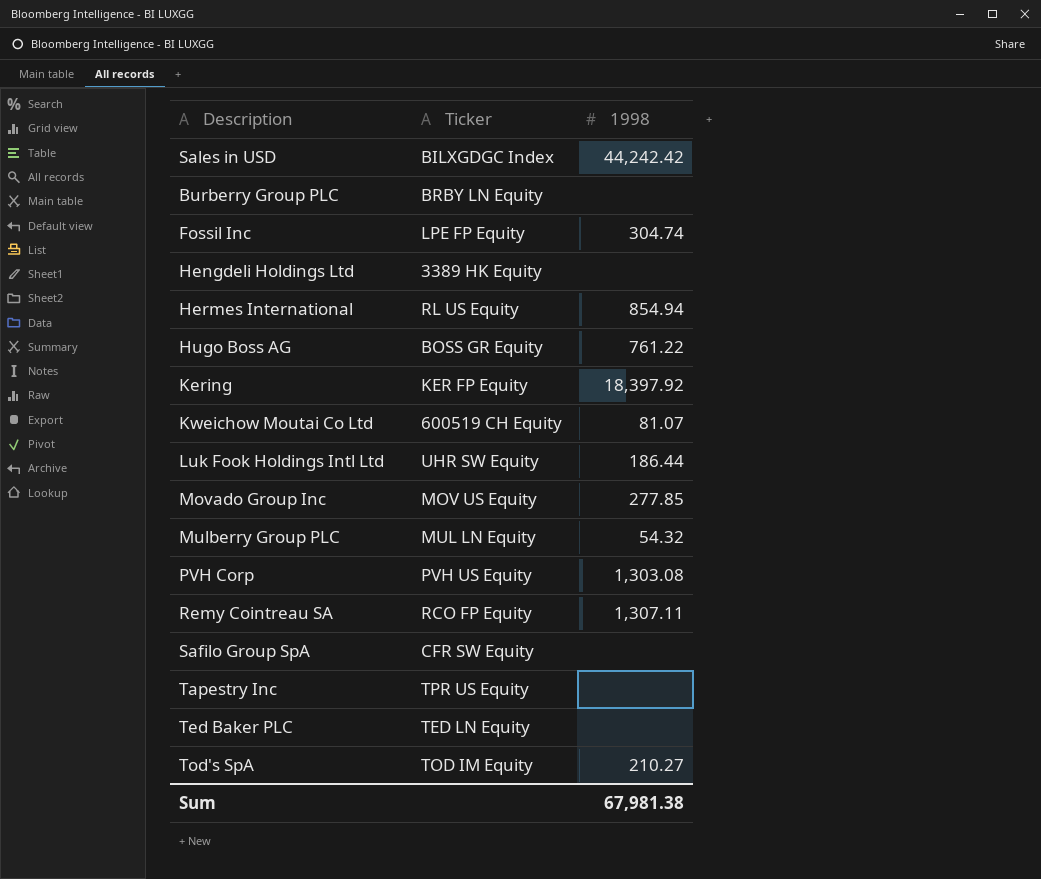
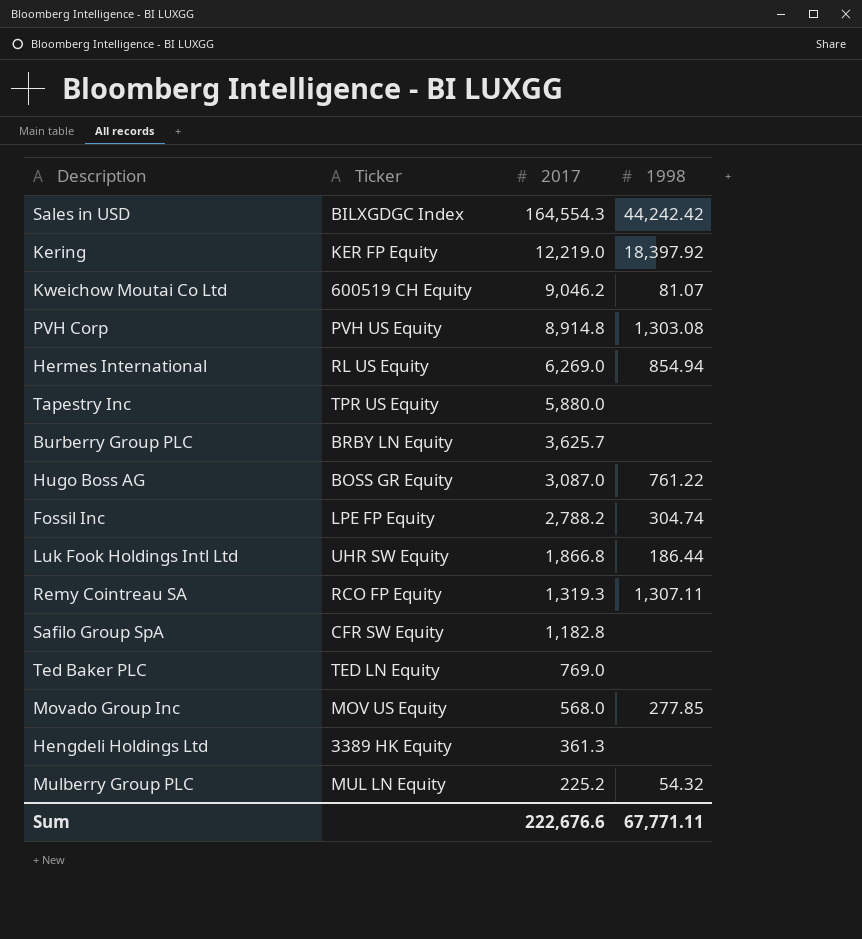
row order: none -> 2017 descending
column 2017 | position: none -> 3
row Tod's SpA: TOD IM Equity | 210.27 -> none
Sum | 1998: 67,981.38 -> 67,771.11

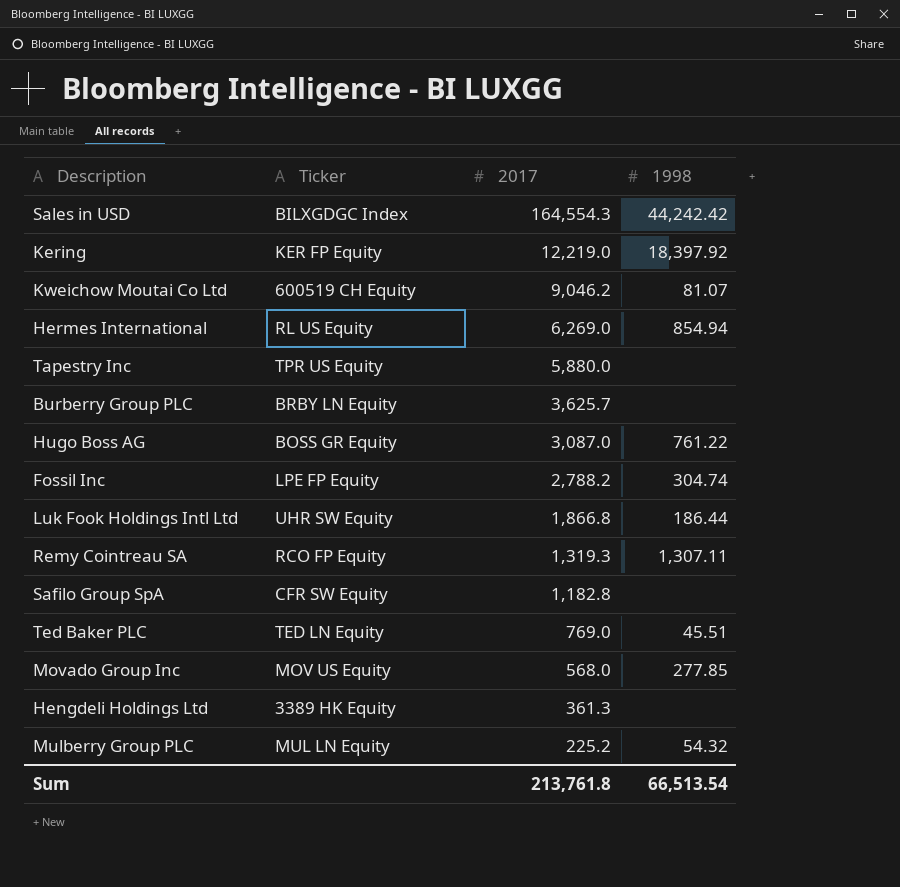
row PVH Corp: PVH US Equity | 8,914.8 | 1,303.08 -> none
Ted Baker PLC | 1998: none -> 45.51
Sum | 2017: 222,676.6 -> 213,761.8
Sum | 1998: 67,771.11 -> 66,513.54

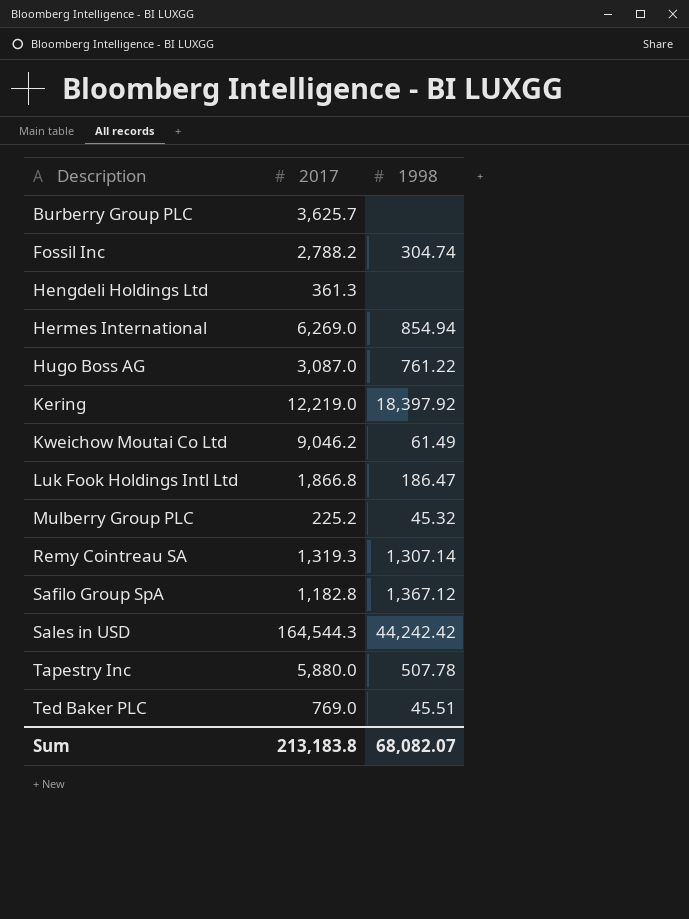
row order: 2017 descending -> Description ascending
column Ticker | position: 2 -> none
row Movado Group Inc: MOV US Equity | 568.0 | 277.85 -> none
Kweichow Moutai Co Ltd | 1998: 81.07 -> 61.49
Luk Fook Holdings Intl Ltd | 1998: 186.44 -> 186.47
Mulberry Group PLC | 1998: 54.32 -> 45.32
Remy Cointreau SA | 1998: 1,307.11 -> 1,307.14
Safilo Group SpA | 1998: none -> 1,367.12
Sales in USD | 2017: 164,554.3 -> 164,544.3
Tapestry Inc | 1998: none -> 507.78
Sum | 2017: 213,761.8 -> 213,183.8
Sum | 1998: 66,513.54 -> 68,082.07

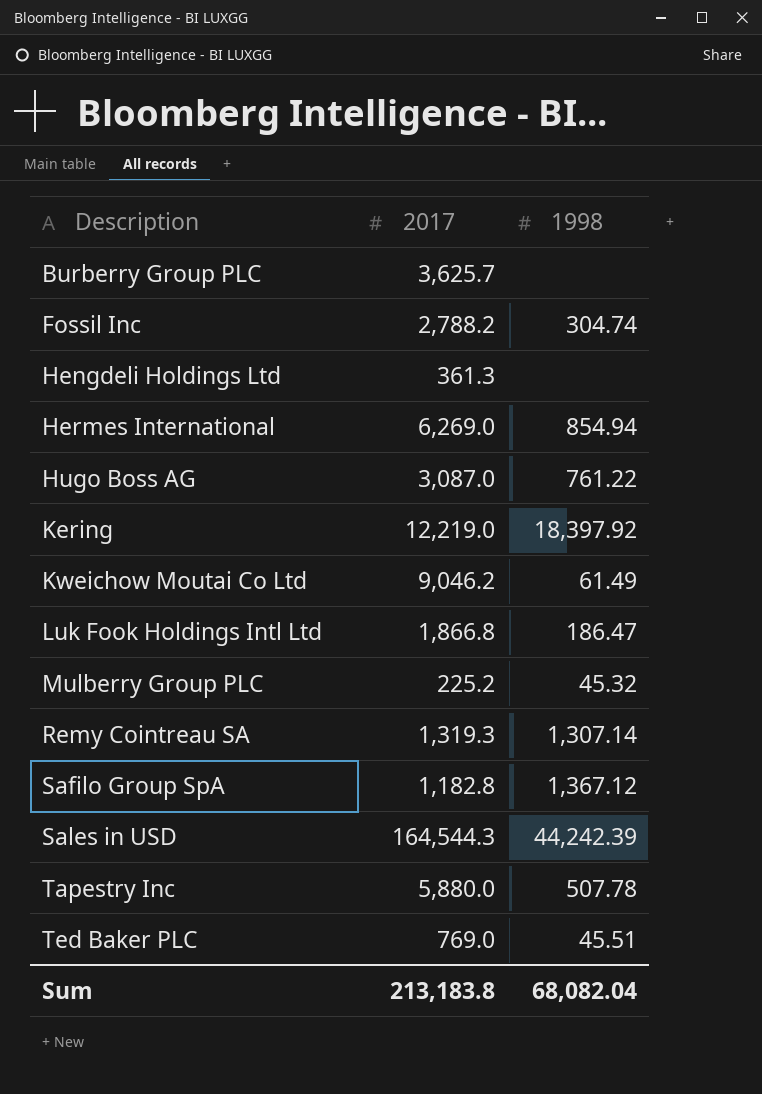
Sales in USD | 1998: 44,242.42 -> 44,242.39
Sum | 1998: 68,082.07 -> 68,082.04

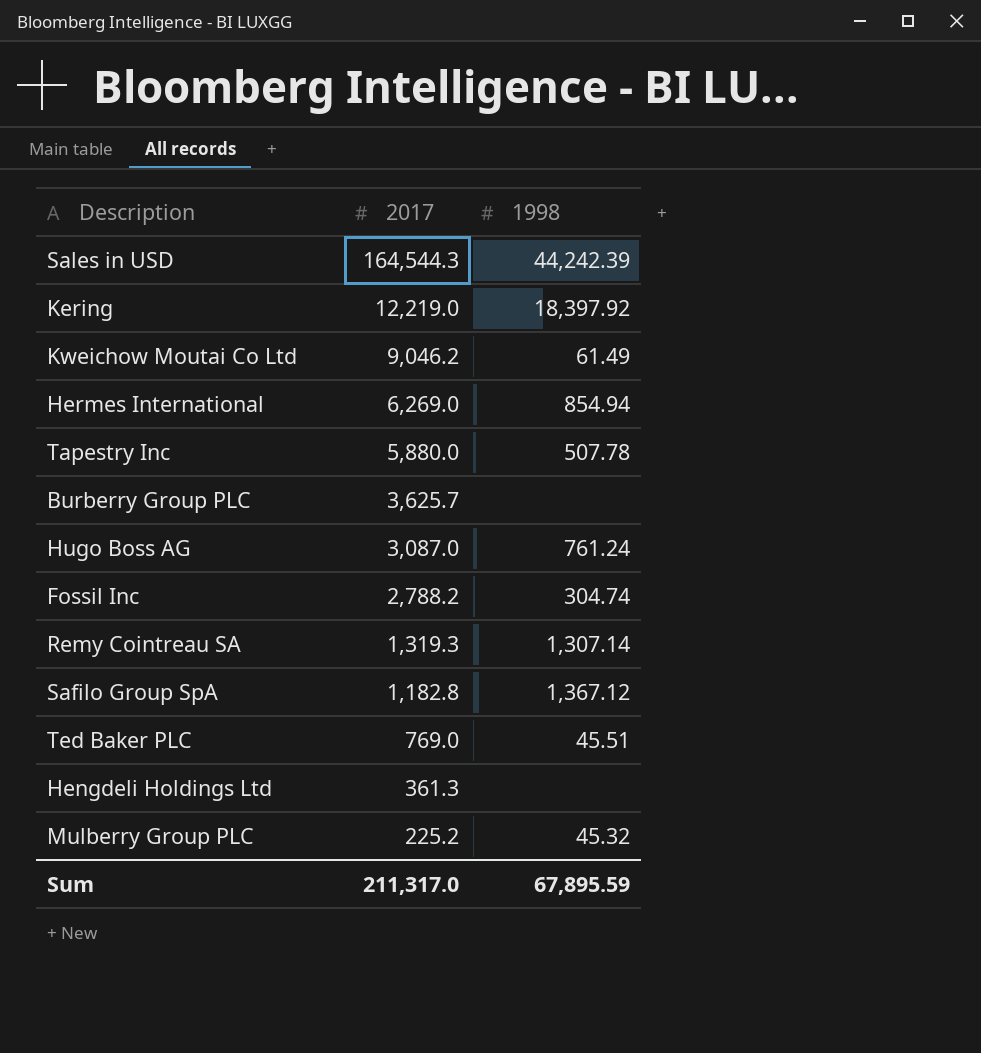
row order: Description ascending -> 2017 descending
row Luk Fook Holdings Intl Ltd: 1,866.8 | 186.47 -> none
Hugo Boss AG | 1998: 761.22 -> 761.24
Sum | 2017: 213,183.8 -> 211,317.0
Sum | 1998: 68,082.04 -> 67,895.59

